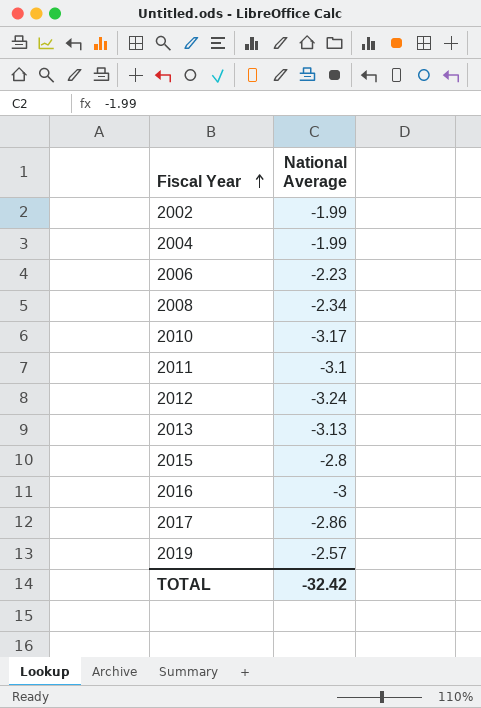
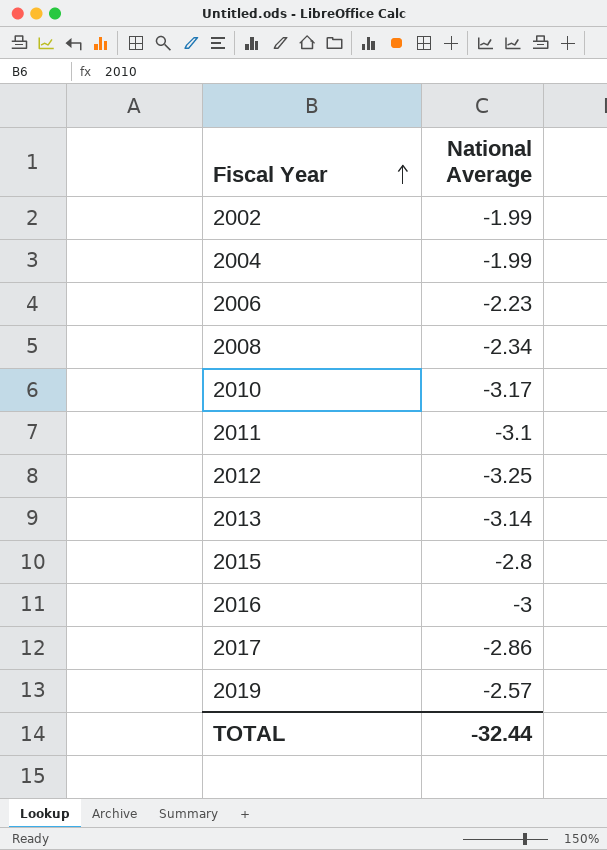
2012 | National Average: -3.24 -> -3.25
2013 | National Average: -3.13 -> -3.14
TOTAL | National Average: -32.42 -> -32.44

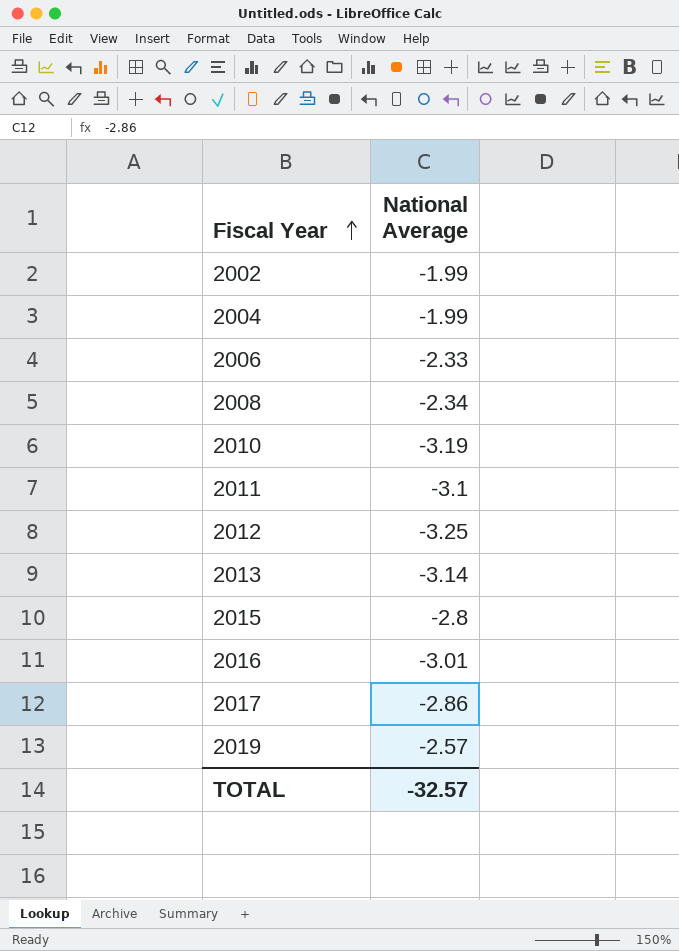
2006 | National Average: -2.23 -> -2.33
2010 | National Average: -3.17 -> -3.19
2016 | National Average: -3 -> -3.01
TOTAL | National Average: -32.44 -> -32.57

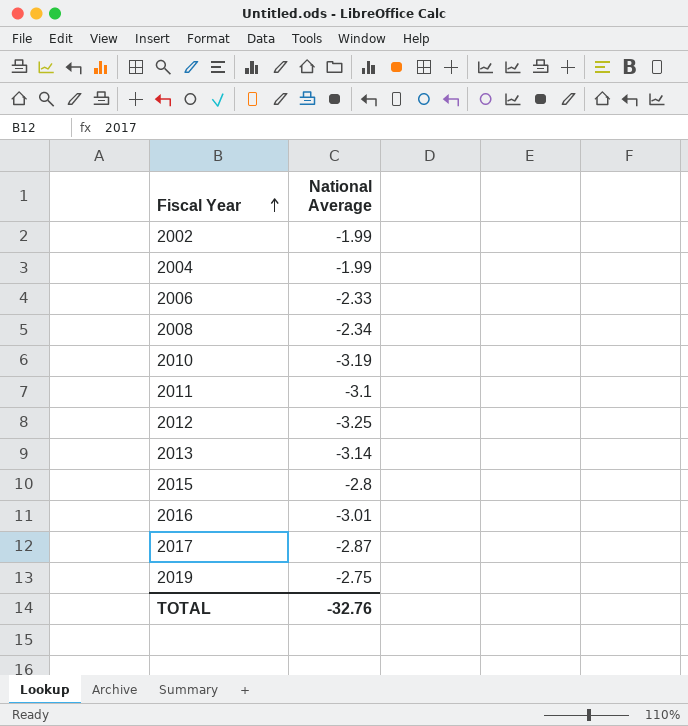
2017 | National Average: -2.86 -> -2.87
2019 | National Average: -2.57 -> -2.75
TOTAL | National Average: -32.57 -> -32.76

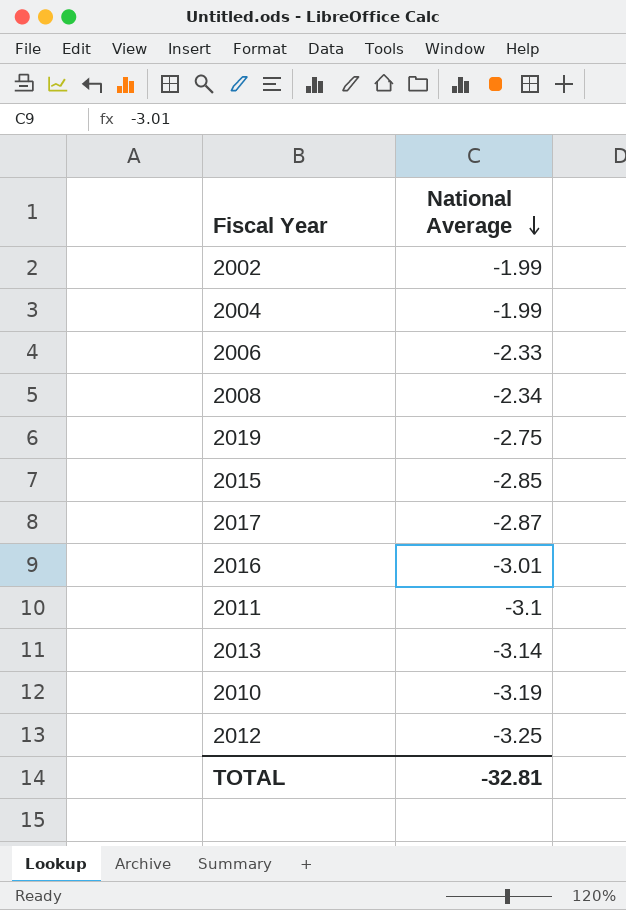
row order: Fiscal Year ascending -> National Average descending
2015 | National Average: -2.8 -> -2.85
TOTAL | National Average: -32.76 -> -32.81

